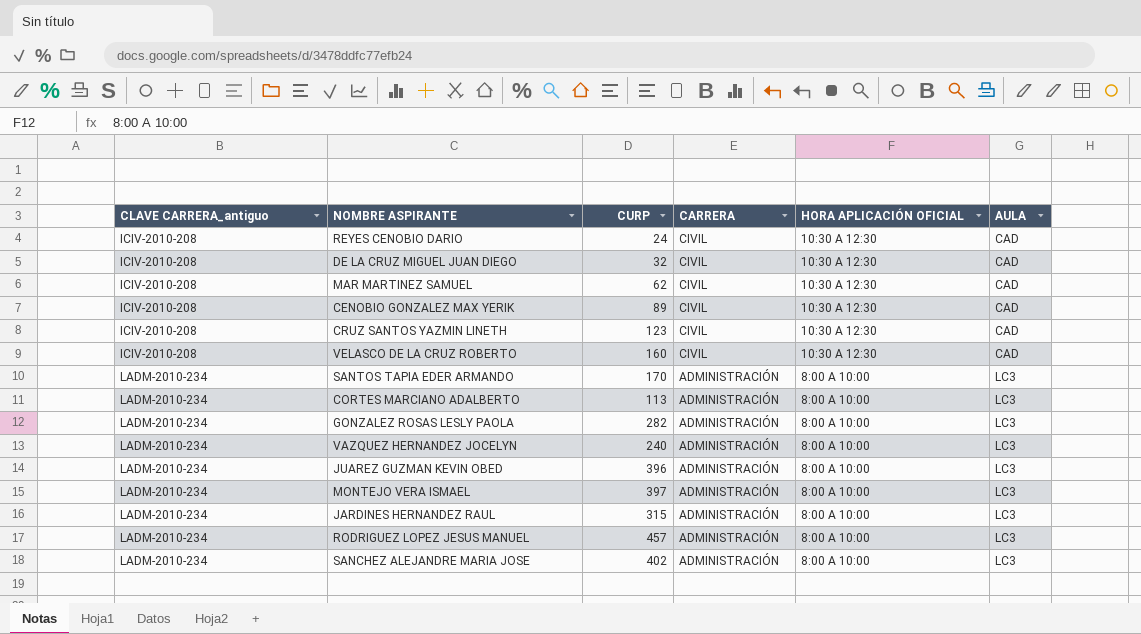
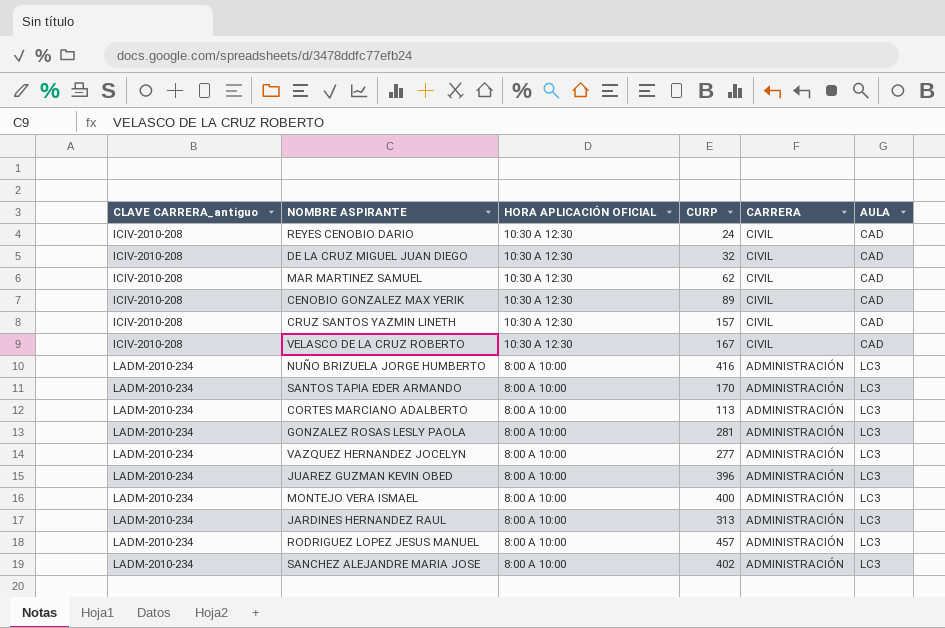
column HORA APLICACIÓN OFICIAL | position: 5 -> 3
CRUZ SANTOS YAZMIN LINETH | CURP: 123 -> 157
VELASCO DE LA CRUZ ROBERTO | CURP: 160 -> 167
row NUÑO BRIZUELA JORGE HUMBERTO: none -> LADM-2010-234 | 8:00 A 10:00 | 416 | ADMINISTRACIÓN | LC3
GONZALEZ ROSAS LESLY PAOLA | CURP: 282 -> 281
VAZQUEZ HERNANDEZ JOCELYN | CURP: 240 -> 277
MONTEJO VERA ISMAEL | CURP: 397 -> 400
JARDINES HERNANDEZ RAUL | CURP: 315 -> 313

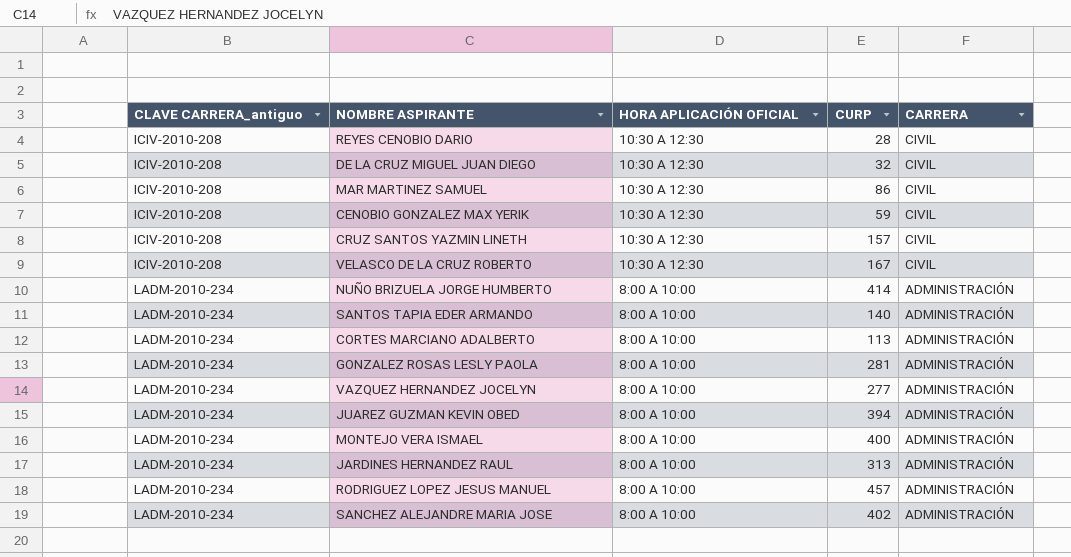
column AULA | position: 6 -> none
REYES CENOBIO DARIO | CURP: 24 -> 28
MAR MARTINEZ SAMUEL | CURP: 62 -> 86
CENOBIO GONZALEZ MAX YERIK | CURP: 89 -> 59
NUÑO BRIZUELA JORGE HUMBERTO | CURP: 416 -> 414
SANTOS TAPIA EDER ARMANDO | CURP: 170 -> 140
JUAREZ GUZMAN KEVIN OBED | CURP: 396 -> 394

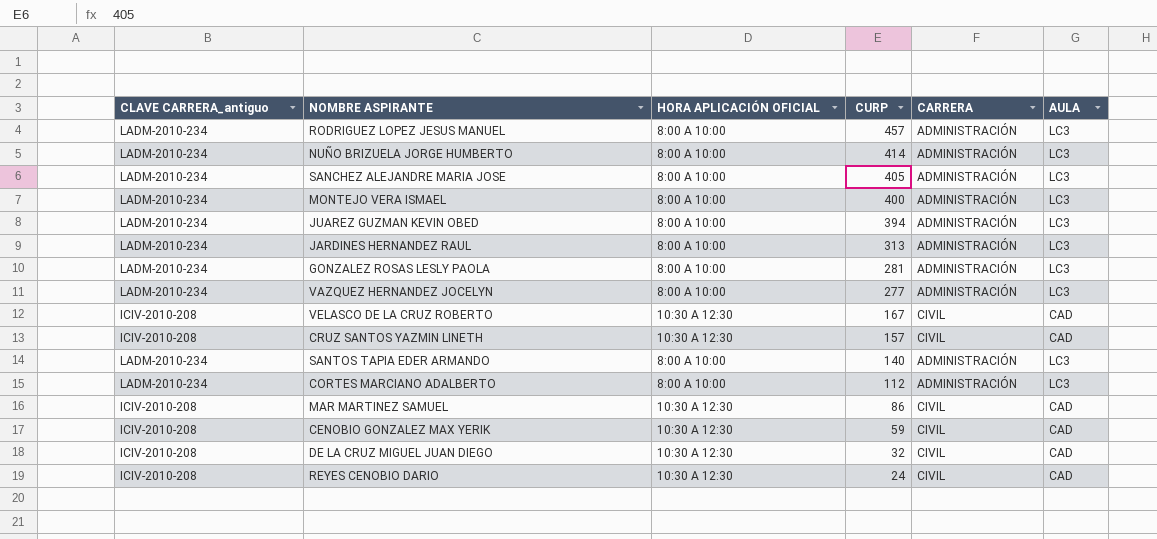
row order: CLAVE CARRERA_antiguo ascending -> CURP descending
column AULA | position: none -> 6
SANCHEZ ALEJANDRE MARIA JOSE | CURP: 402 -> 405
CORTES MARCIANO ADALBERTO | CURP: 113 -> 112
REYES CENOBIO DARIO | CURP: 28 -> 24

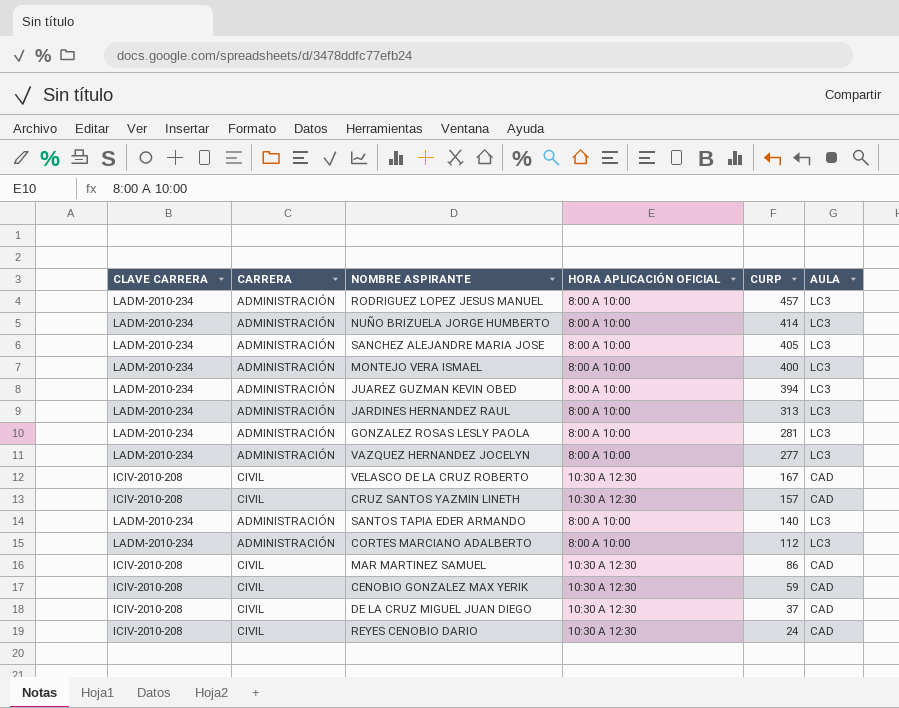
column name: CLAVE CARRERA_antiguo -> CLAVE CARRERA
column CARRERA | position: 5 -> 2
DE LA CRUZ MIGUEL JUAN DIEGO | CURP: 32 -> 37

